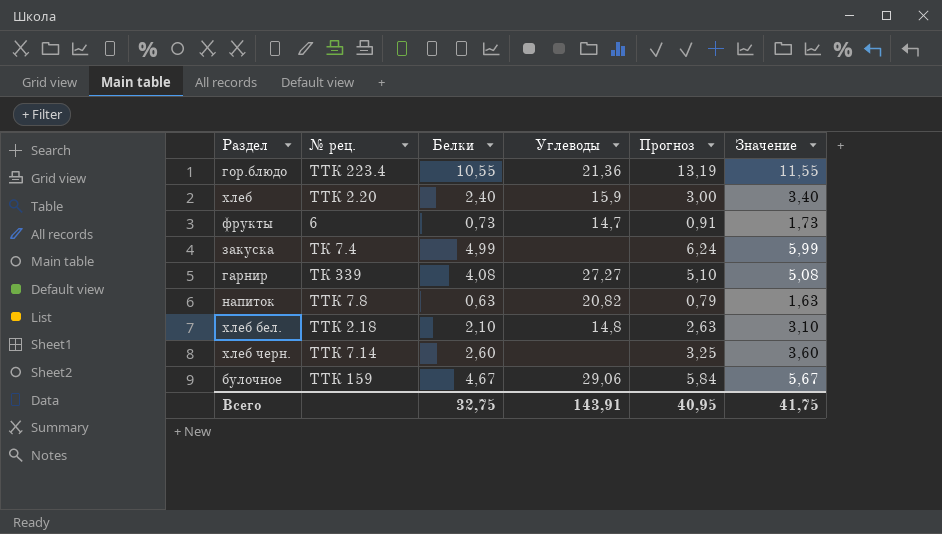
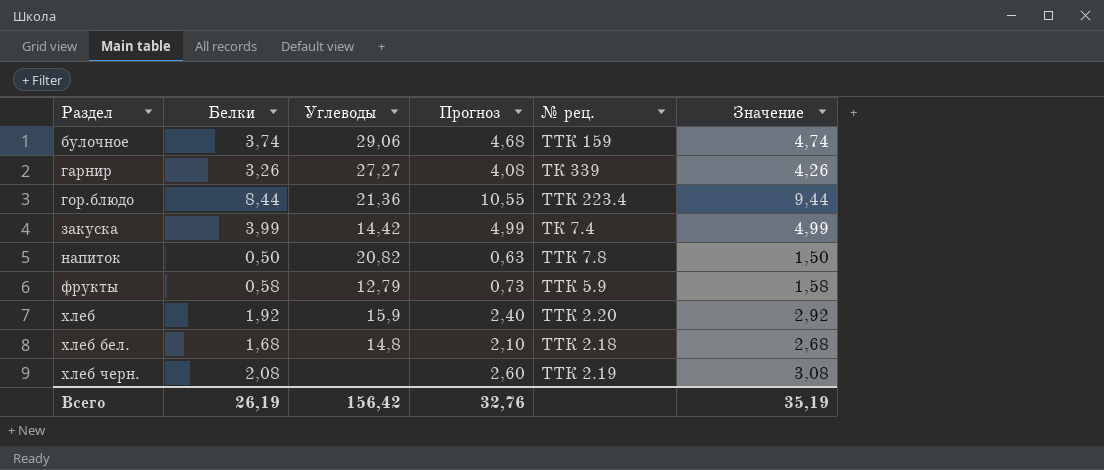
row order: none -> Раздел ascending
column № рец. | position: 2 -> 5
булочное | Белки: 4,67 -> 3,74
булочное | Прогноз: 5,84 -> 4,68
булочное | Значение: 5,67 -> 4,74
гарнир | Белки: 4,08 -> 3,26
гарнир | Прогноз: 5,10 -> 4,08
гарнир | Значение: 5,08 -> 4,26
гор.блюдо | Белки: 10,55 -> 8,44
гор.блюдо | Прогноз: 13,19 -> 10,55
гор.блюдо | Значение: 11,55 -> 9,44
закуска | Белки: 4,99 -> 3,99
закуска | Углеводы: none -> 14,42
закуска | Прогноз: 6,24 -> 4,99
закуска | Значение: 5,99 -> 4,99
напиток | Белки: 0,63 -> 0,50
напиток | Прогноз: 0,79 -> 0,63
напиток | Значение: 1,63 -> 1,50
фрукты | Белки: 0,73 -> 0,58
фрукты | Углеводы: 14,7 -> 12,79
фрукты | Прогноз: 0,91 -> 0,73
фрукты | № рец.: 6 -> ТТК 5.9
фрукты | Значение: 1,73 -> 1,58
хлеб | Белки: 2,40 -> 1,92
хлеб | Прогноз: 3,00 -> 2,40
хлеб | Значение: 3,40 -> 2,92
хлеб бел. | Белки: 2,10 -> 1,68
хлеб бел. | Прогноз: 2,63 -> 2,10
хлеб бел. | Значение: 3,10 -> 2,68
хлеб черн. | Белки: 2,60 -> 2,08
хлеб черн. | Прогноз: 3,25 -> 2,60
хлеб черн. | № рец.: ТТК 7.14 -> ТТК 2.19
хлеб черн. | Значение: 3,60 -> 3,08
Всего | Белки: 32,75 -> 26,19
Всего | Углеводы: 143,91 -> 156,42
Всего | Прогноз: 40,95 -> 32,76
Всего | Значение: 41,75 -> 35,19

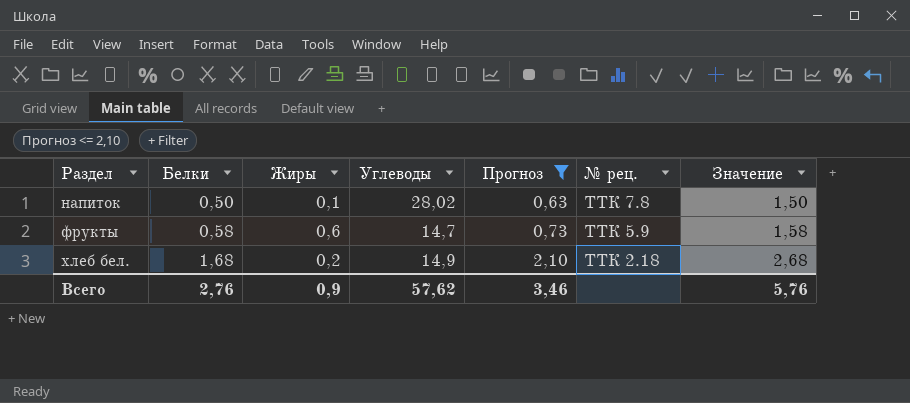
filter: none -> Прогноз <= 2,10
column Жиры | position: none -> 3
напиток | Углеводы: 20,82 -> 28,02
фрукты | Углеводы: 12,79 -> 14,7
хлеб бел. | Углеводы: 14,8 -> 14,9
Всего | Белки: 26,19 -> 2,76
Всего | Углеводы: 156,42 -> 57,62
Всего | Прогноз: 32,76 -> 3,46
Всего | Значение: 35,19 -> 5,76

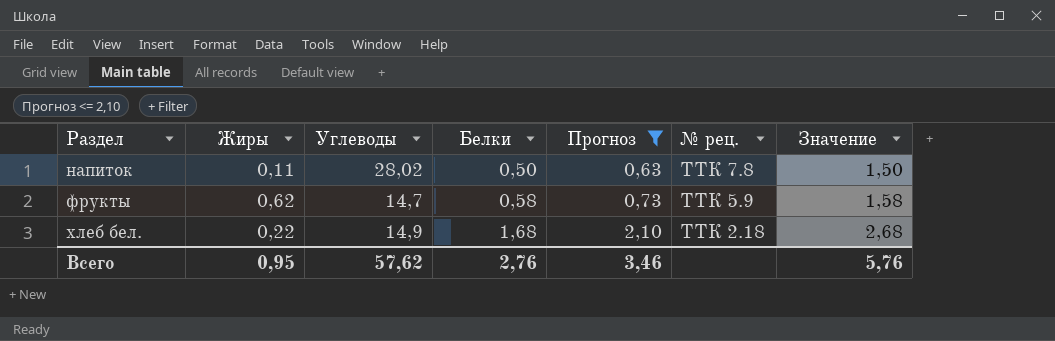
column Белки | position: 2 -> 4
напиток | Жиры: 0,1 -> 0,11
фрукты | Жиры: 0,6 -> 0,62
хлеб бел. | Жиры: 0,2 -> 0,22
Всего | Жиры: 0,9 -> 0,95

